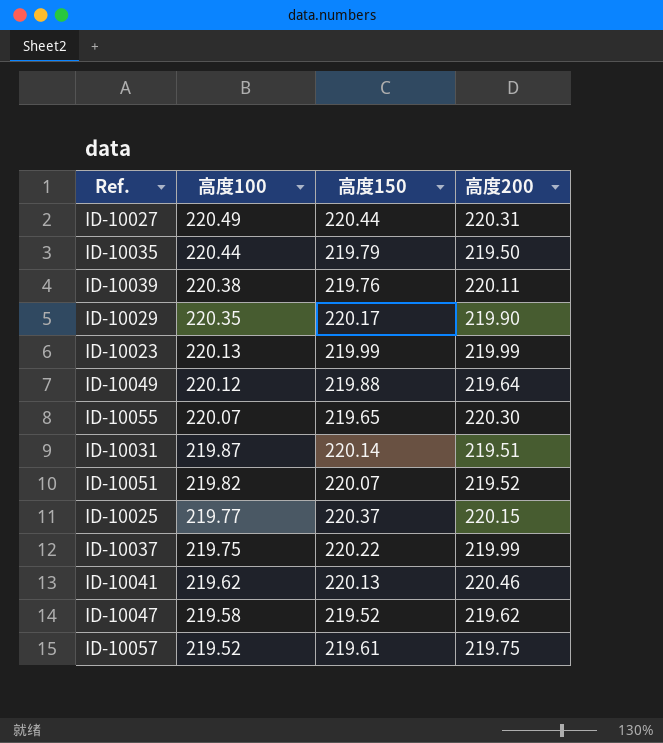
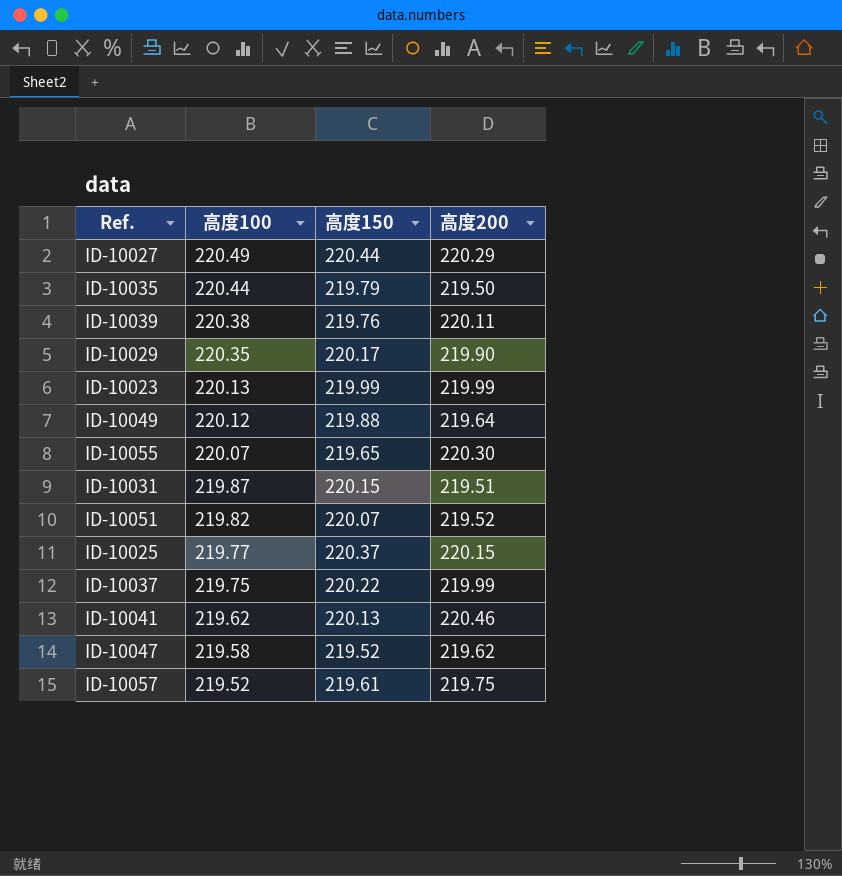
ID-10027 | 高度200: 220.31 -> 220.29
ID-10031 | 高度150: 220.14 -> 220.15

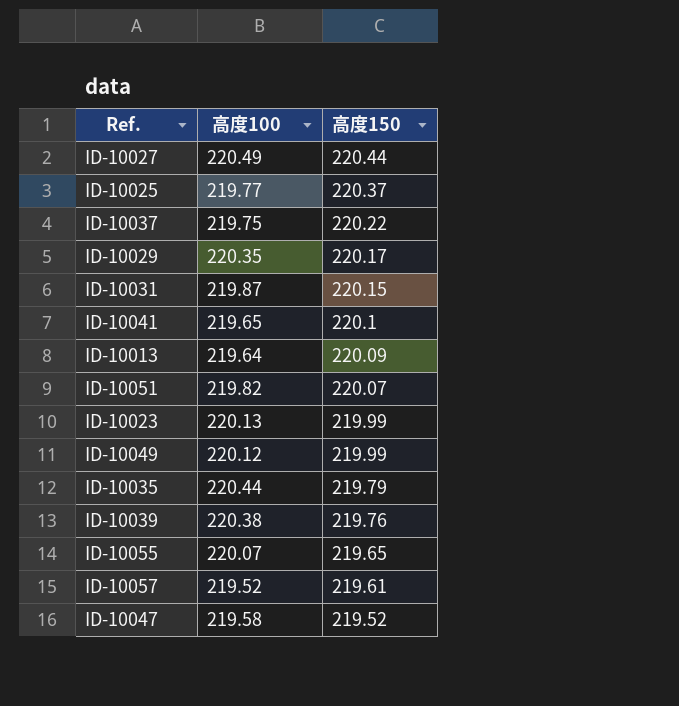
row order: 高度100 descending -> 高度150 descending
column 高度200 | position: 4 -> none
ID-10041 | 高度100: 219.62 -> 219.65
ID-10041 | 高度150: 220.13 -> 220.1
row ID-10013: none -> 219.64 | 220.09
ID-10049 | 高度150: 219.88 -> 219.99

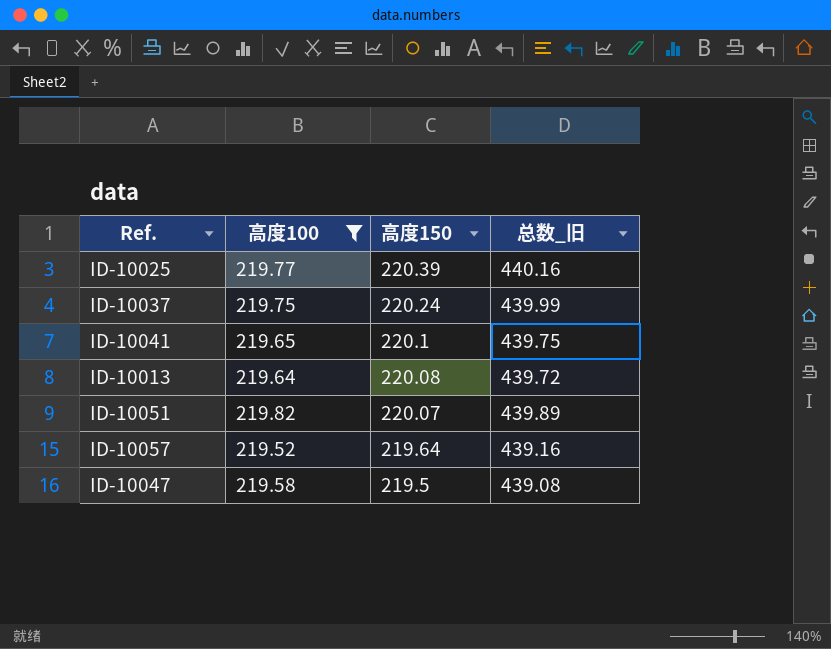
filter: none -> 高度100 <= 219.82
column 总数_旧 | formula: none -> [高度100] + [高度150]
ID-10025 | 高度150: 220.37 -> 220.39
ID-10037 | 高度150: 220.22 -> 220.24
ID-10013 | 高度150: 220.09 -> 220.08
ID-10057 | 高度150: 219.61 -> 219.64
ID-10047 | 高度150: 219.52 -> 219.5

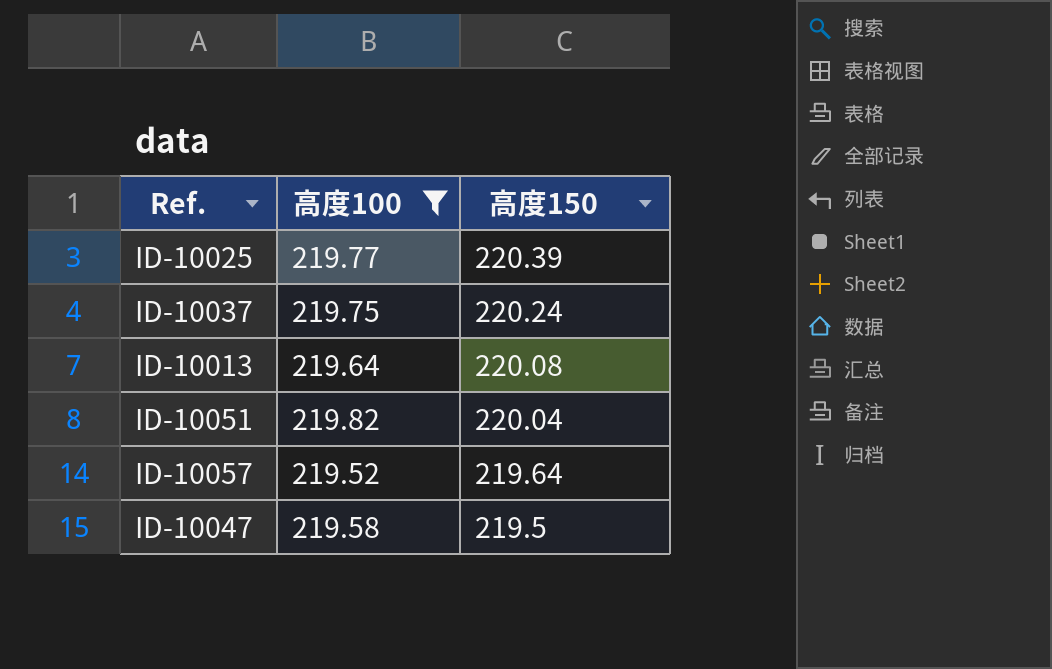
column 总数_旧 | formula: [高度100] + [高度150] -> none
row ID-10041: 219.65 | 220.1 | 439.75 -> none
ID-10051 | 高度150: 220.07 -> 220.04

